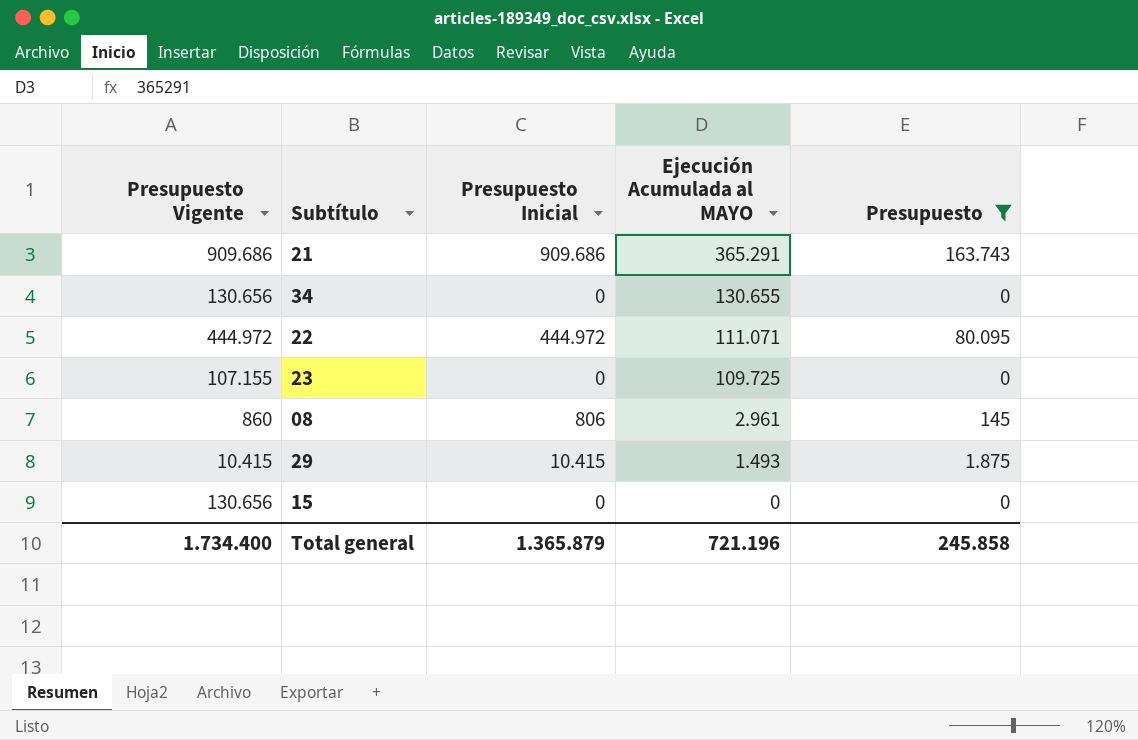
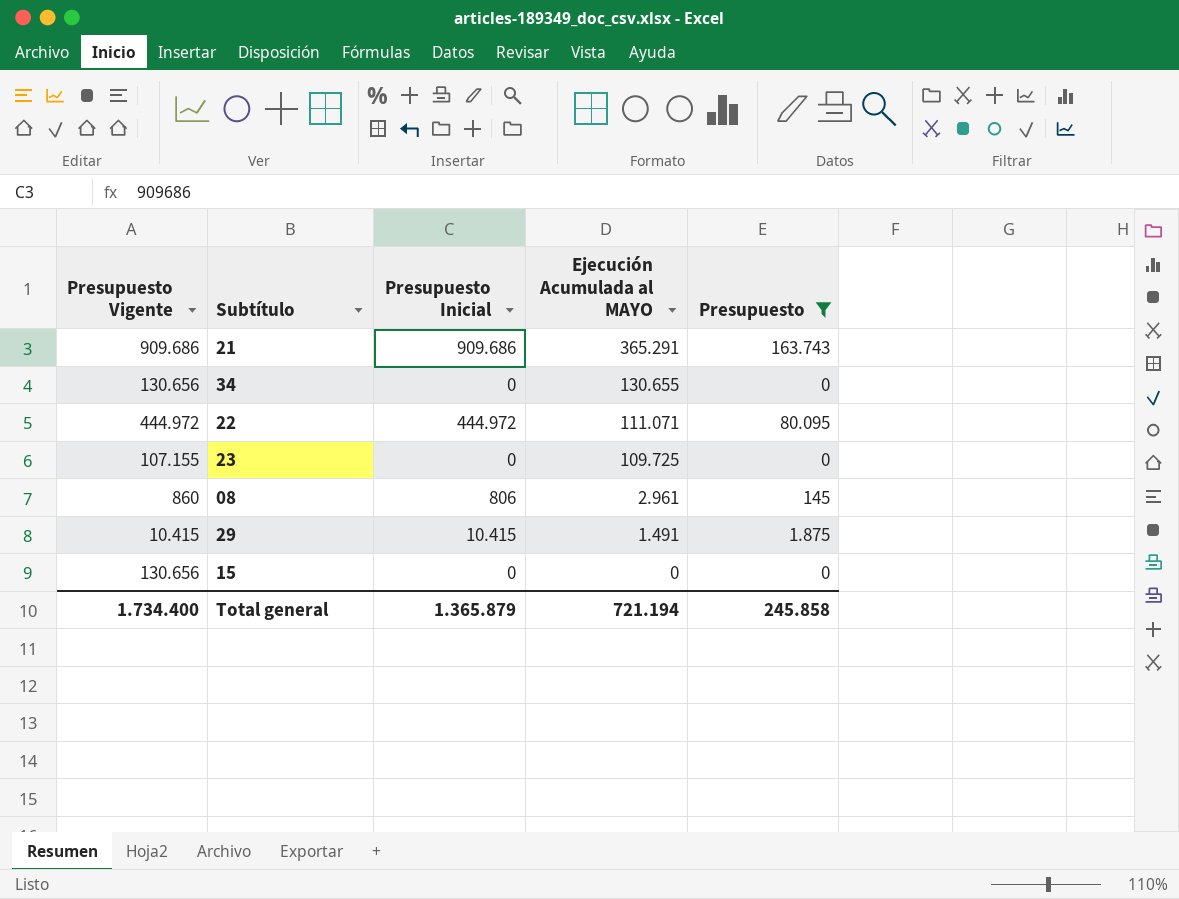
29 | Ejecución Acumulada al MAYO: 1.493 -> 1.491
Total general | Ejecución Acumulada al MAYO: 721.196 -> 721.194

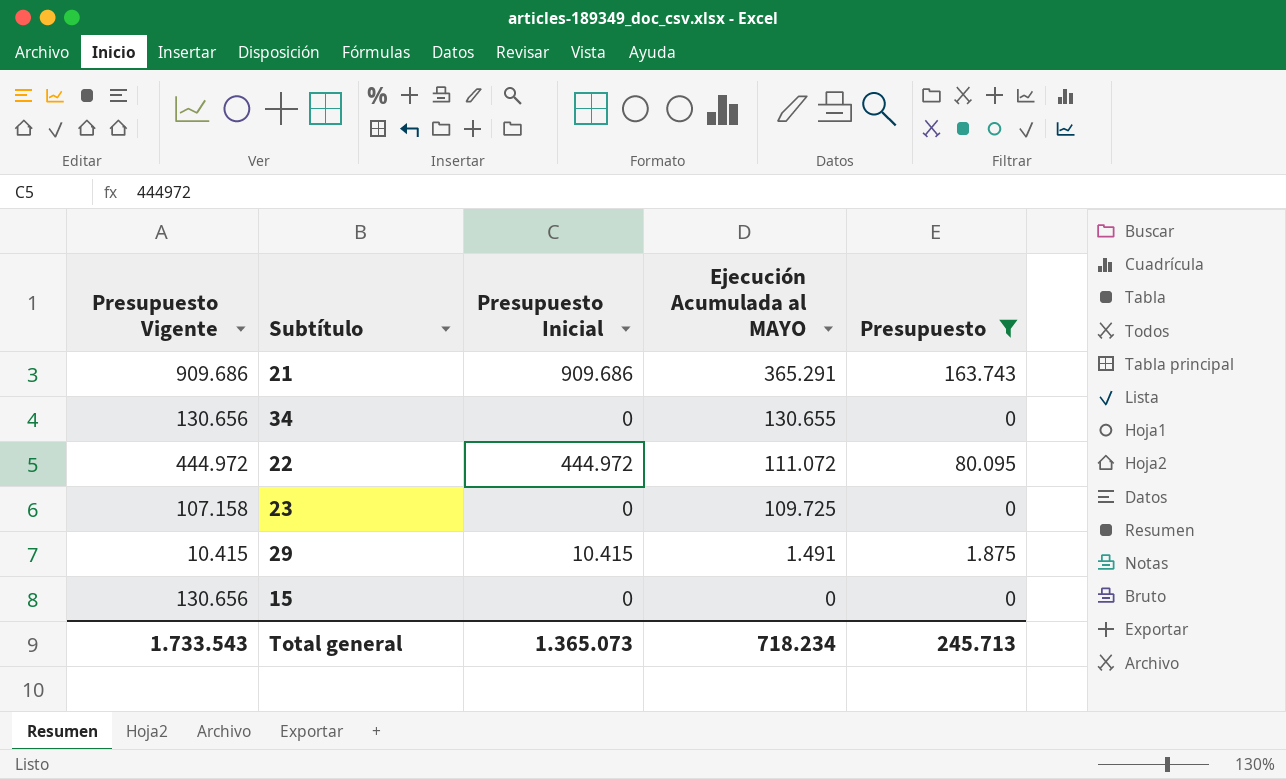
row 08: 860 | 806 | 2.961 | 145 -> none
22 | Ejecución Acumulada al MAYO: 111.071 -> 111.072
23 | Presupuesto Vigente: 107.155 -> 107.158
Total general | Presupuesto Vigente: 1.734.400 -> 1.733.543
Total general | Presupuesto Inicial: 1.365.879 -> 1.365.073
Total general | Ejecución Acumulada al MAYO: 721.194 -> 718.234
Total general | Presupuesto: 245.858 -> 245.713

